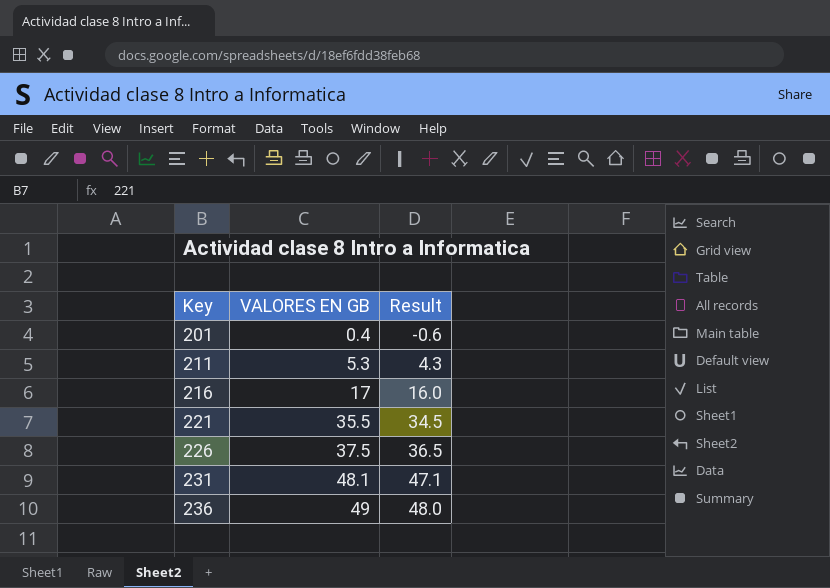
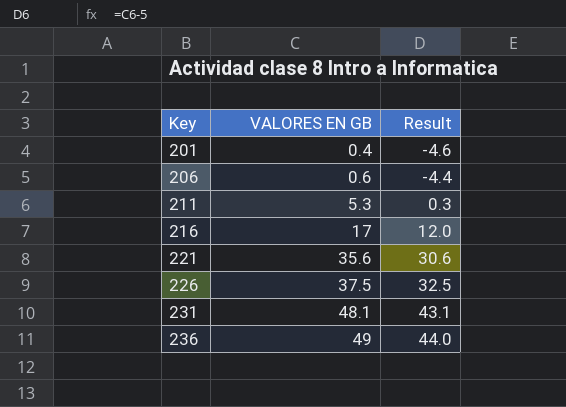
column Result | formula: [VALORES EN GB] - 1 -> [VALORES EN GB] - 5
row 206: none -> 0.6 | -4.4
221 | VALORES EN GB: 35.5 -> 35.6

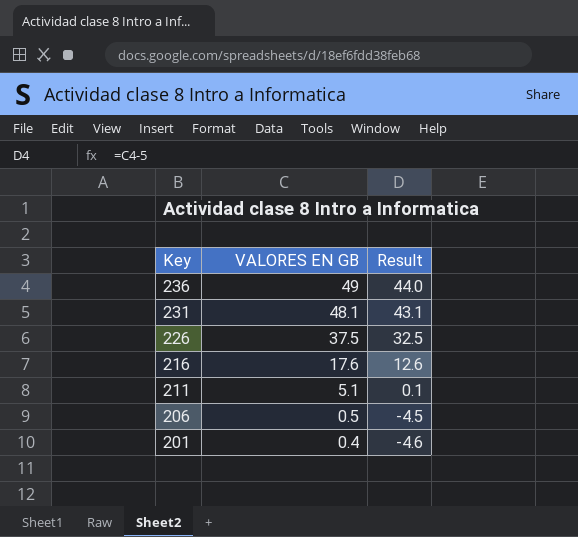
row order: Key ascending -> Key descending
row 221: 35.6 | 30.6 -> none
216 | VALORES EN GB: 17 -> 17.6
216 | Result: 12.0 -> 12.6
211 | VALORES EN GB: 5.3 -> 5.1
211 | Result: 0.3 -> 0.1
206 | VALORES EN GB: 0.6 -> 0.5
206 | Result: -4.4 -> -4.5

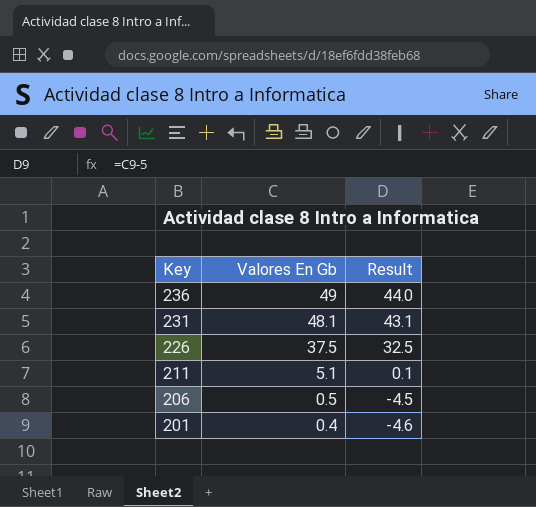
column name: VALORES EN GB -> Valores En Gb
row 216: 17.6 | 12.6 -> none

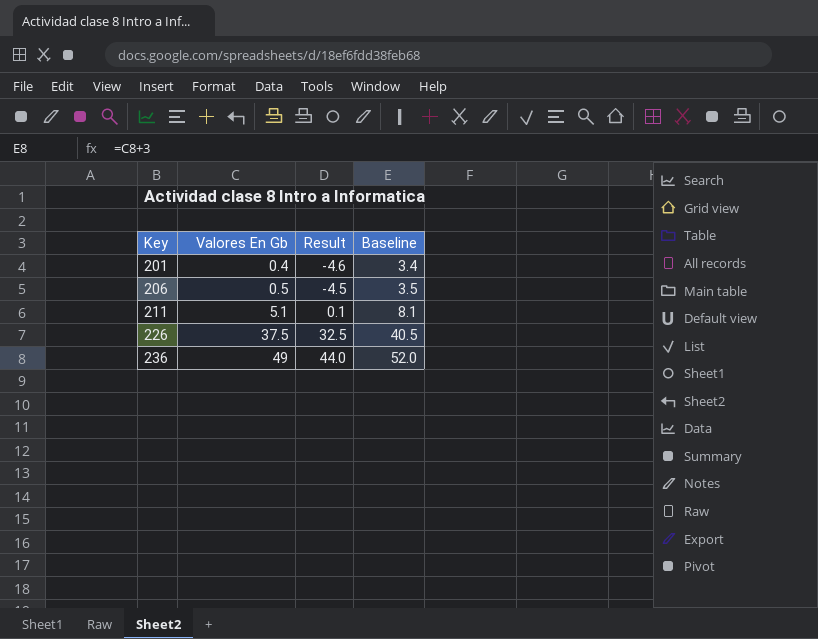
row order: Key descending -> Key ascending
column Baseline | formula: none -> [Valores En Gb] + 3
row 231: 48.1 | 43.1 -> none

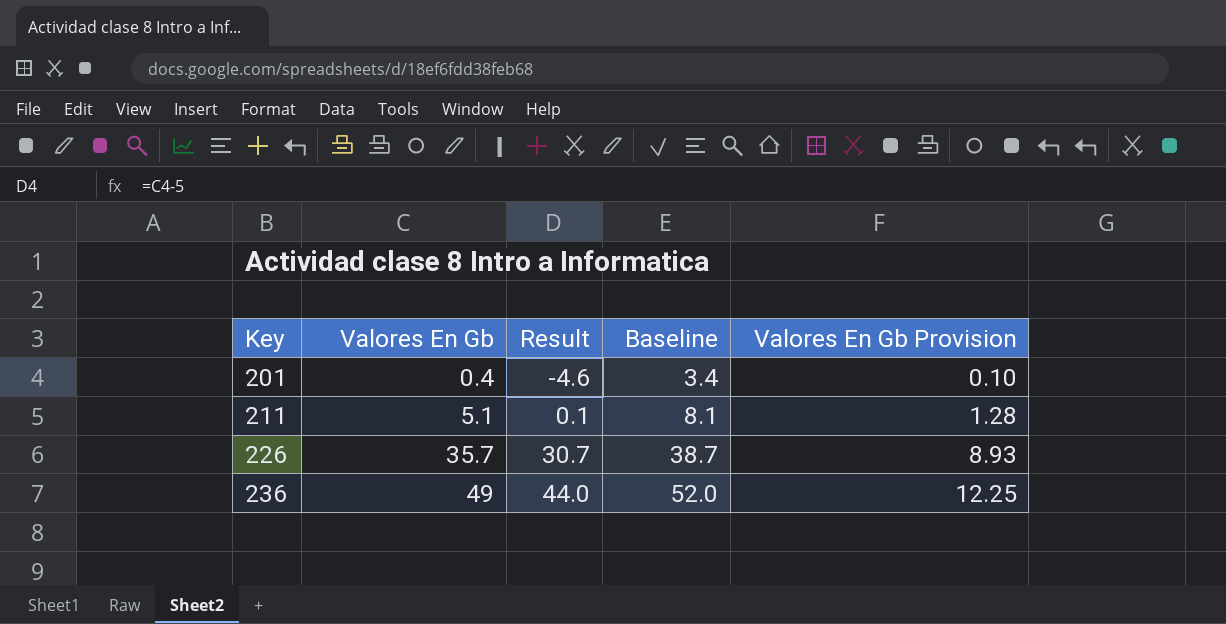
column Valores En Gb Provision | formula: none -> [Valores En Gb] * 0.25
row 206: 0.5 | -4.5 | 3.5 -> none
226 | Valores En Gb: 37.5 -> 35.7
226 | Result: 32.5 -> 30.7
226 | Baseline: 40.5 -> 38.7

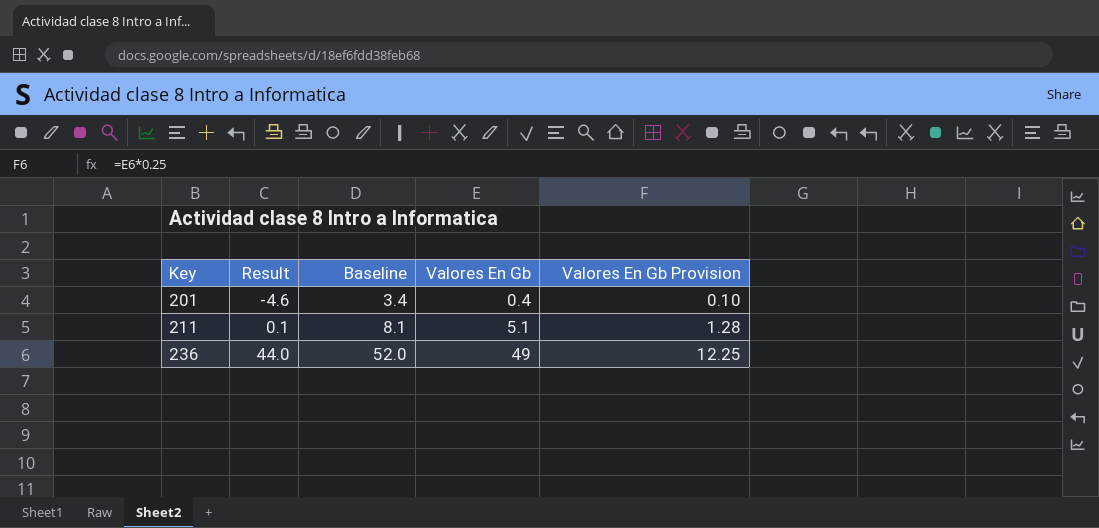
column Valores En Gb | position: 2 -> 4
row 226: 35.7 | 30.7 | 38.7 | 8.93 -> none

